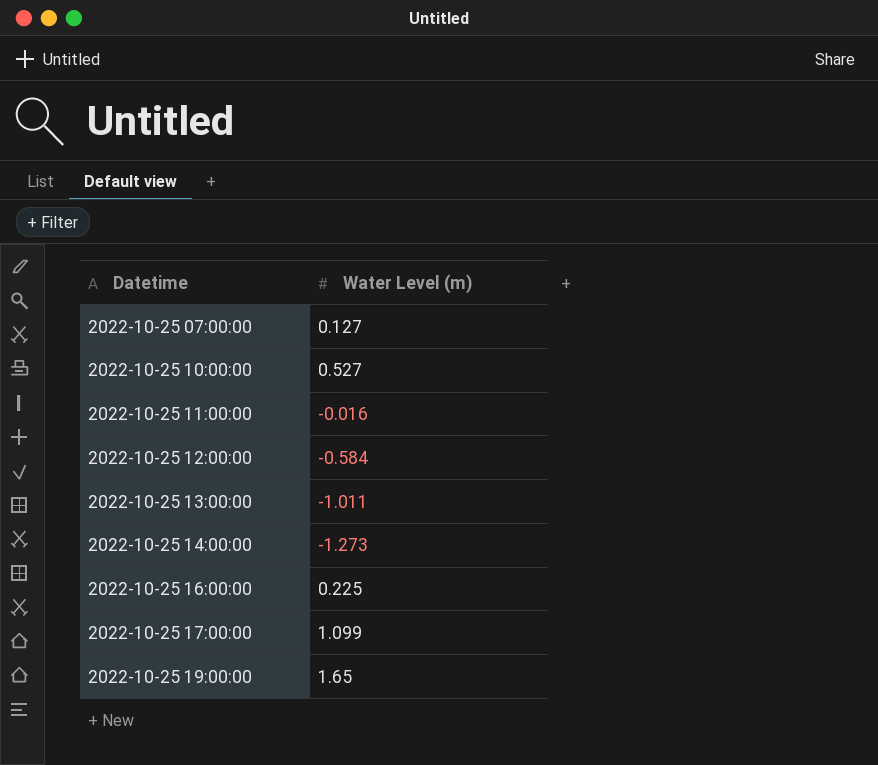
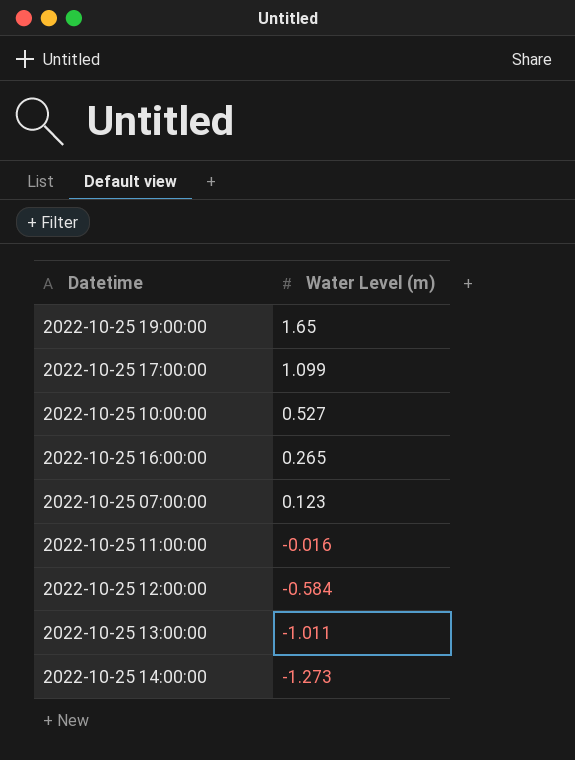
row order: Datetime ascending -> Water Level (m) descending
2022-10-25 16:00:00 | Water Level (m): 0.225 -> 0.265
2022-10-25 07:00:00 | Water Level (m): 0.127 -> 0.123

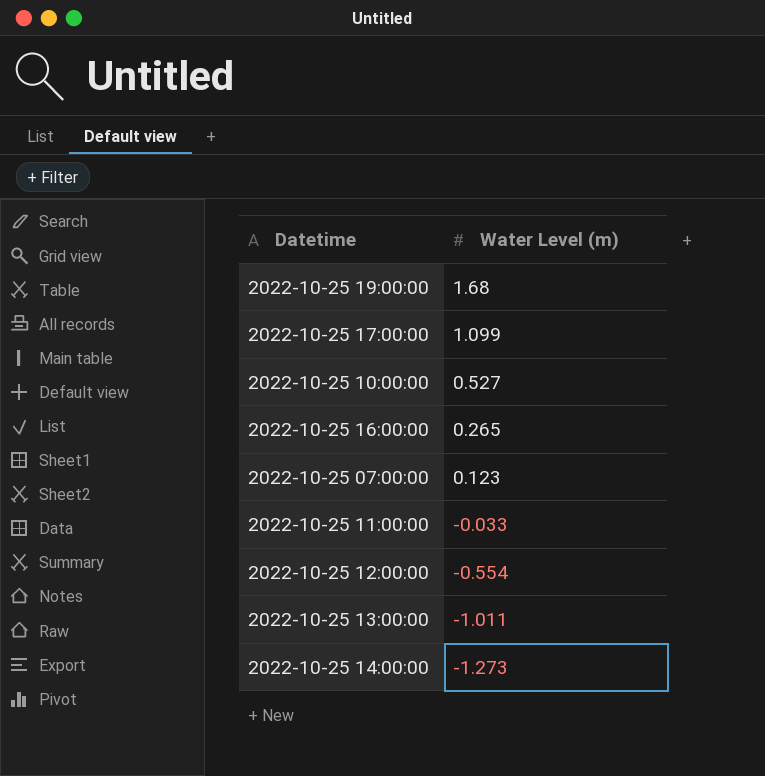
2022-10-25 19:00:00 | Water Level (m): 1.65 -> 1.68
2022-10-25 11:00:00 | Water Level (m): -0.016 -> -0.033
2022-10-25 12:00:00 | Water Level (m): -0.584 -> -0.554

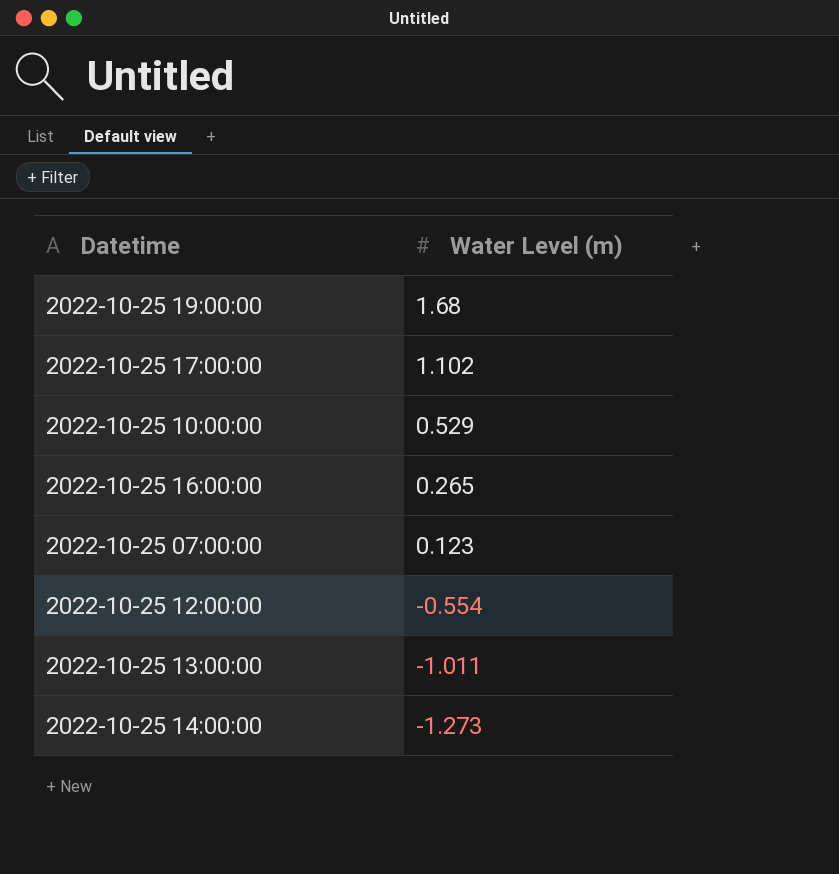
row 2022-10-25 11:00:00: -0.033 -> none
2022-10-25 17:00:00 | Water Level (m): 1.099 -> 1.102
2022-10-25 10:00:00 | Water Level (m): 0.527 -> 0.529

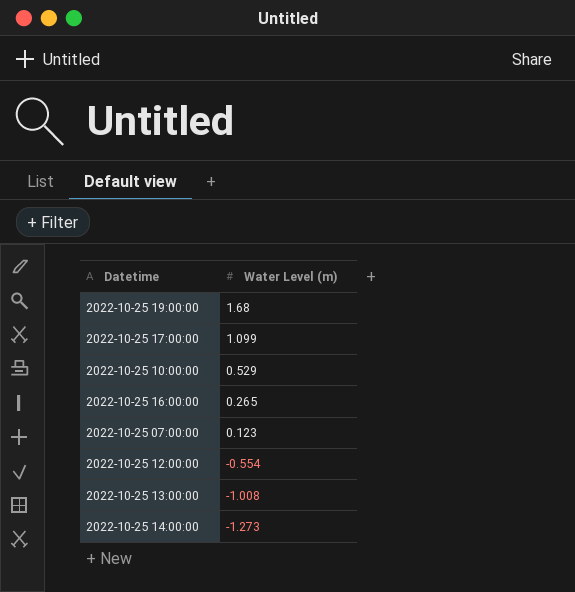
2022-10-25 17:00:00 | Water Level (m): 1.102 -> 1.099
2022-10-25 13:00:00 | Water Level (m): -1.011 -> -1.008

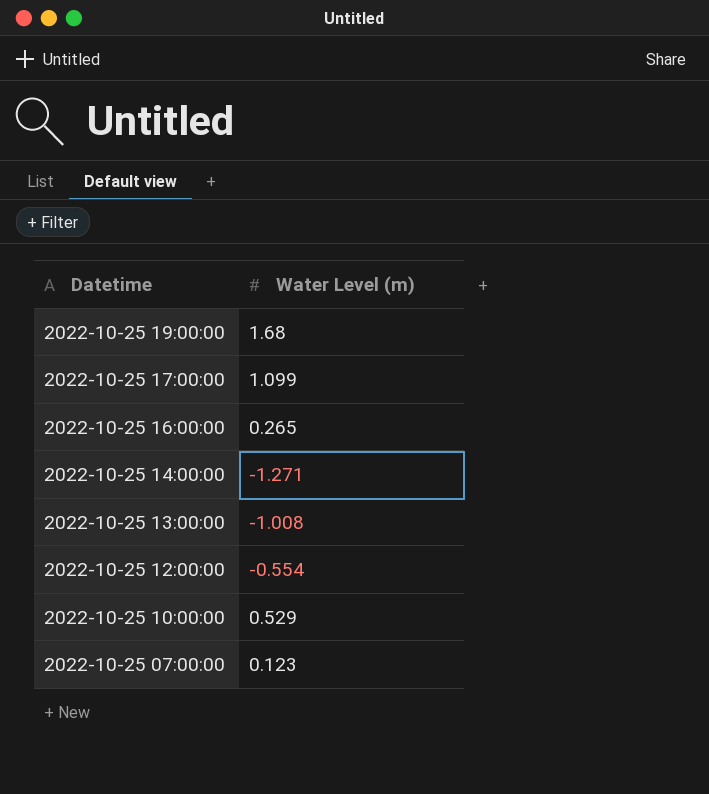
row order: Water Level (m) descending -> Datetime descending
2022-10-25 14:00:00 | Water Level (m): -1.273 -> -1.271

